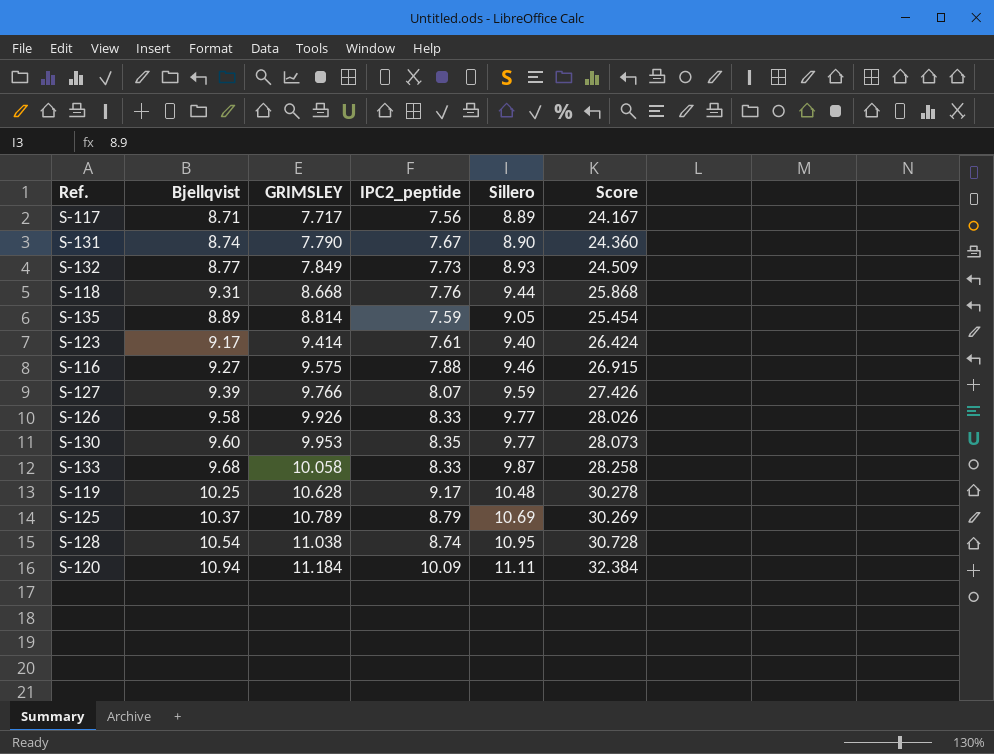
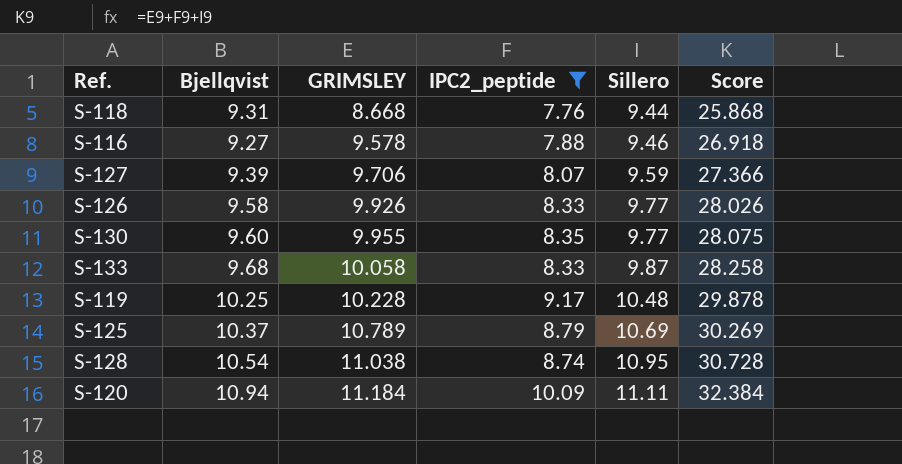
filter: none -> IPC2_peptide >= 7.76
S-116 | GRIMSLEY: 9.575 -> 9.578
S-116 | Score: 26.915 -> 26.918
S-127 | GRIMSLEY: 9.766 -> 9.706
S-127 | Score: 27.426 -> 27.366
S-130 | GRIMSLEY: 9.953 -> 9.955
S-130 | Score: 28.073 -> 28.075
S-119 | GRIMSLEY: 10.628 -> 10.228
S-119 | Score: 30.278 -> 29.878

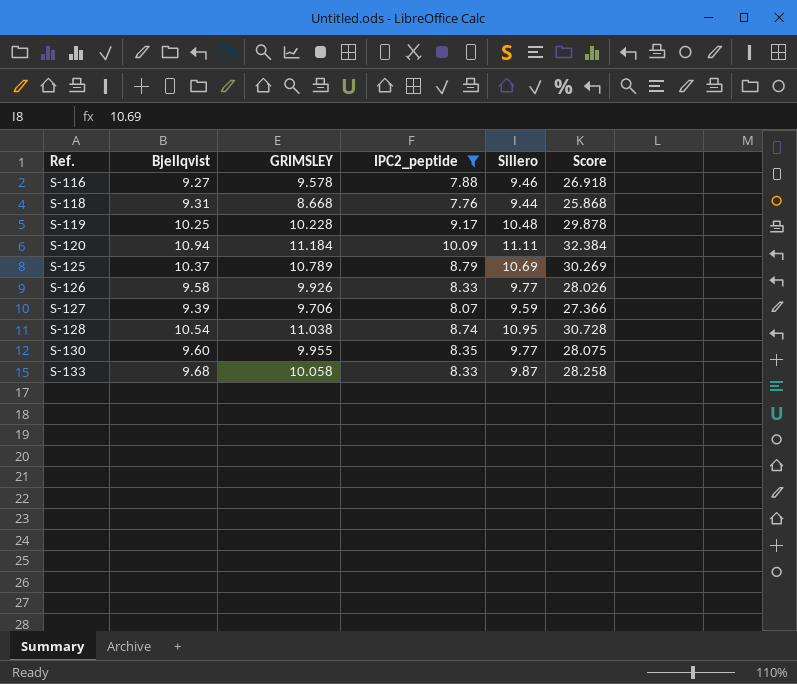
row order: GRIMSLEY ascending -> Ref. ascending

